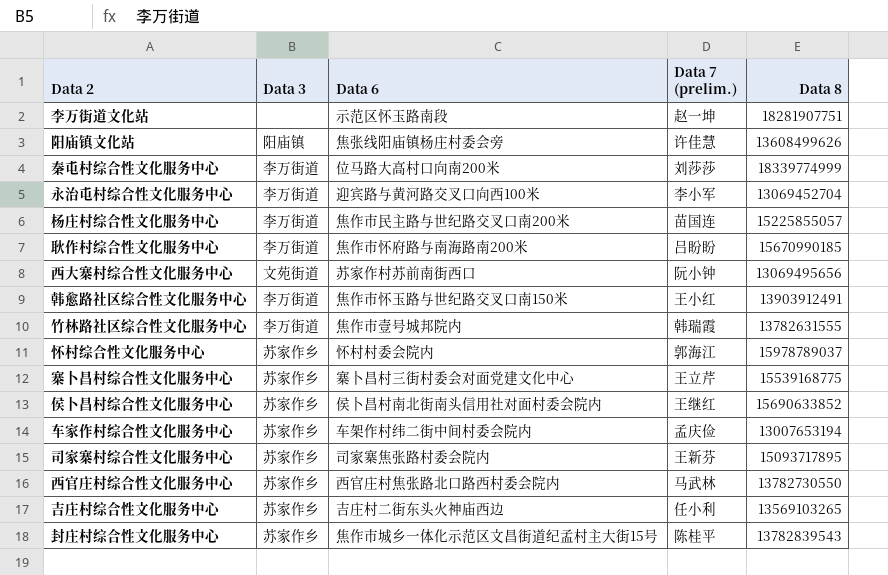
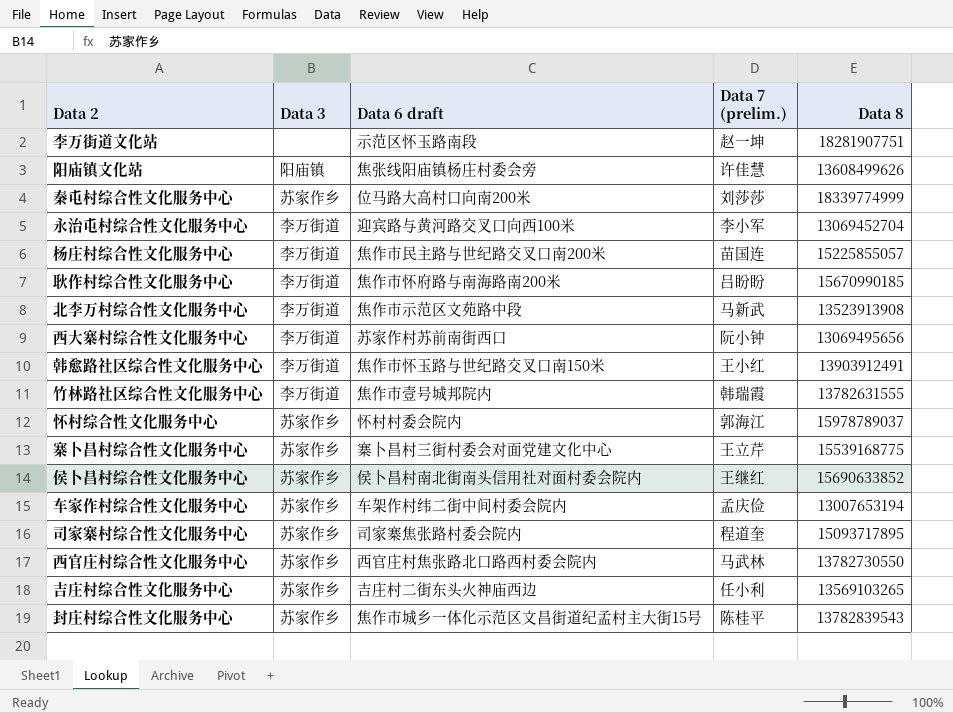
column name: Data 6 -> Data 6 draft
秦屯村综合性文化服务中心 | Data 3: 李万街道 -> 苏家作乡
row 北李万村综合性文化服务中心: none -> 李万街道 | 焦作市示范区文苑路中段 | 马新武 | 13523913908
西大寨村综合性文化服务中心 | Data 3: 文苑街道 -> 李万街道
司家寨村综合性文化服务中心 | Data 7 (prelim.): 王新芬 -> 程道奎

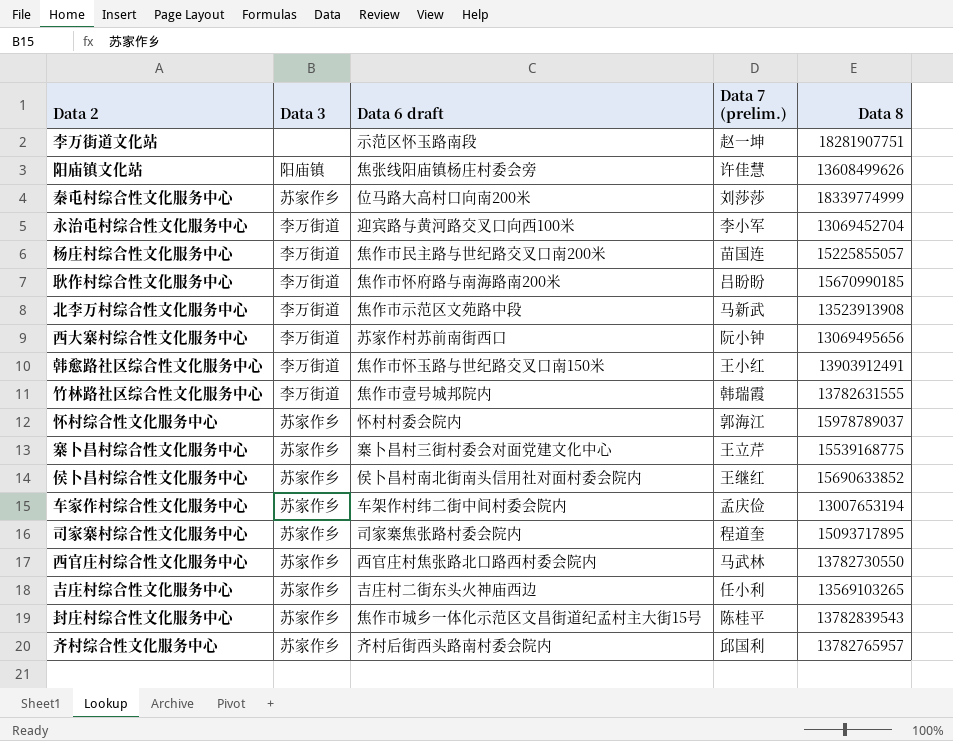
row 齐村综合性文化服务中心: none -> 苏家作乡 | 齐村后街西头路南村委会院内 | 邱国利 | 13782765957

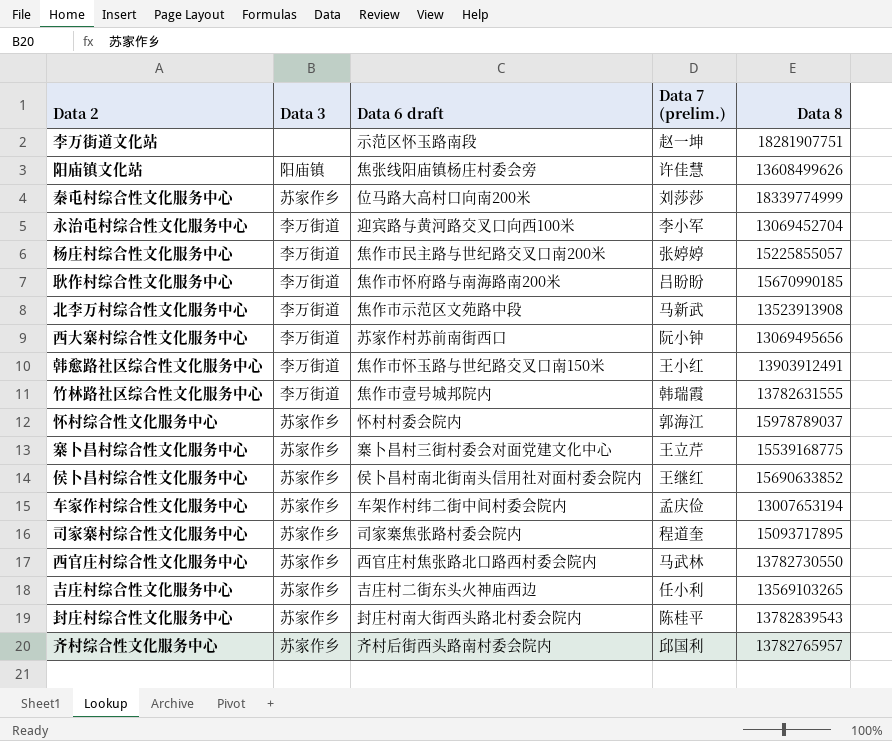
杨庄村综合性文化服务中心 | Data 7 (prelim.): 苗国连 -> 张婷婷
封庄村综合性文化服务中心 | Data 6 draft: 焦作市城乡一体化示范区文昌街道纪孟村主大街15号 -> 封庄村南大街西头路北村委会院内

